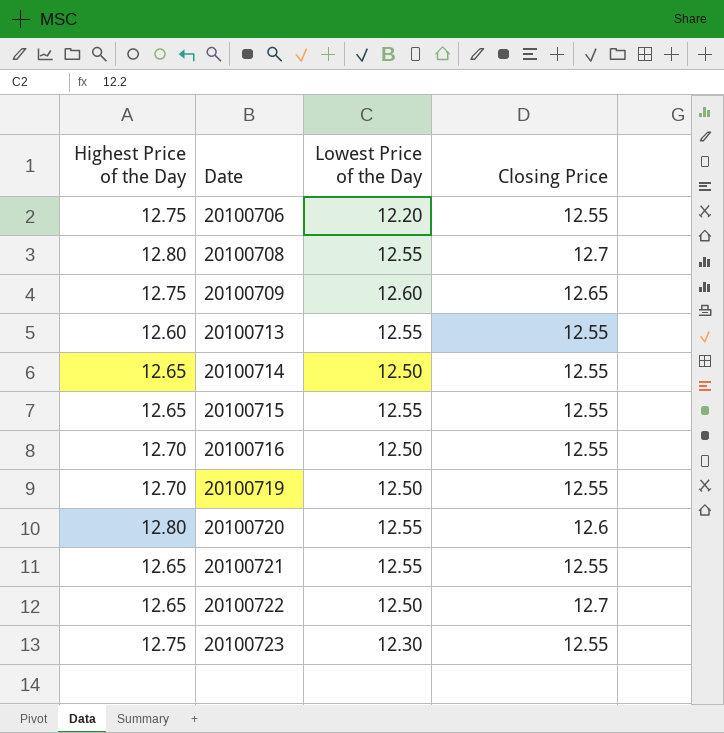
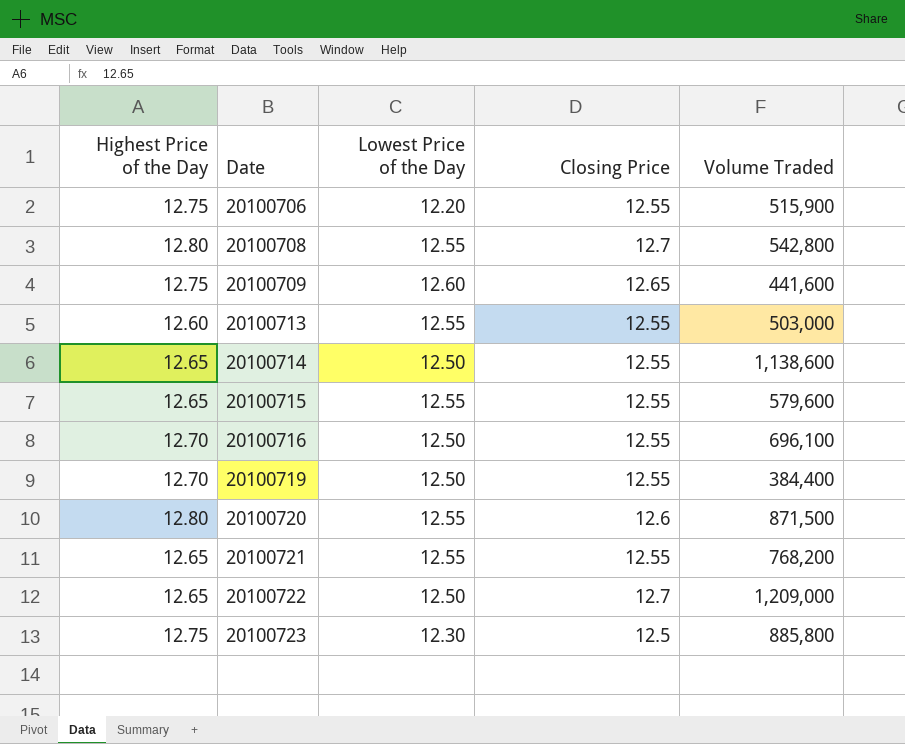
column Volume Traded | position: none -> 5
20100723 | Closing Price: 12.55 -> 12.5

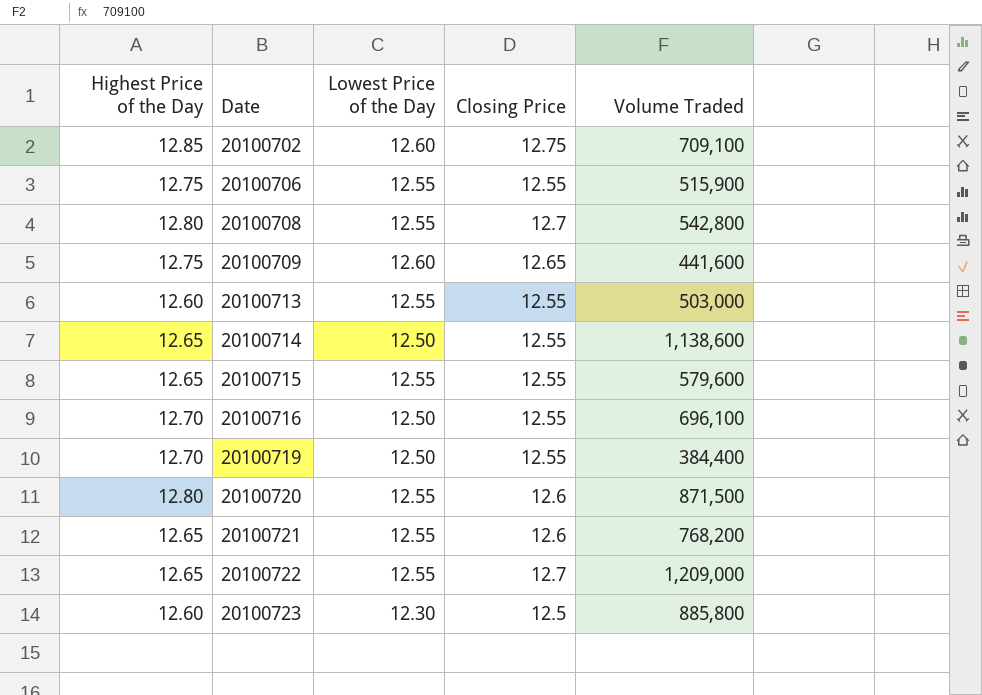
row 20100702: none -> 12.85 | 12.60 | 12.75 | 709,100
20100706 | Lowest Price of the Day: 12.20 -> 12.55
20100721 | Closing Price: 12.55 -> 12.6
20100722 | Lowest Price of the Day: 12.50 -> 12.55
20100723 | Highest Price of the Day: 12.75 -> 12.60

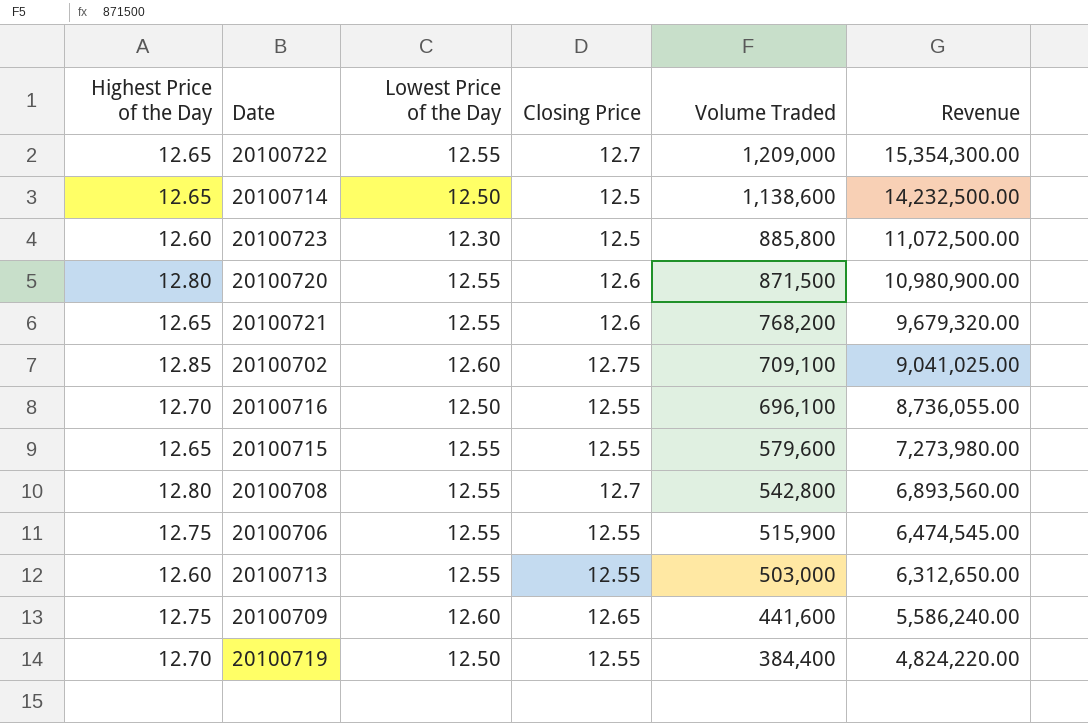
row order: Date ascending -> Volume Traded descending
column Revenue | formula: none -> [Closing Price] * [Volume Traded]
20100714 | Closing Price: 12.55 -> 12.5

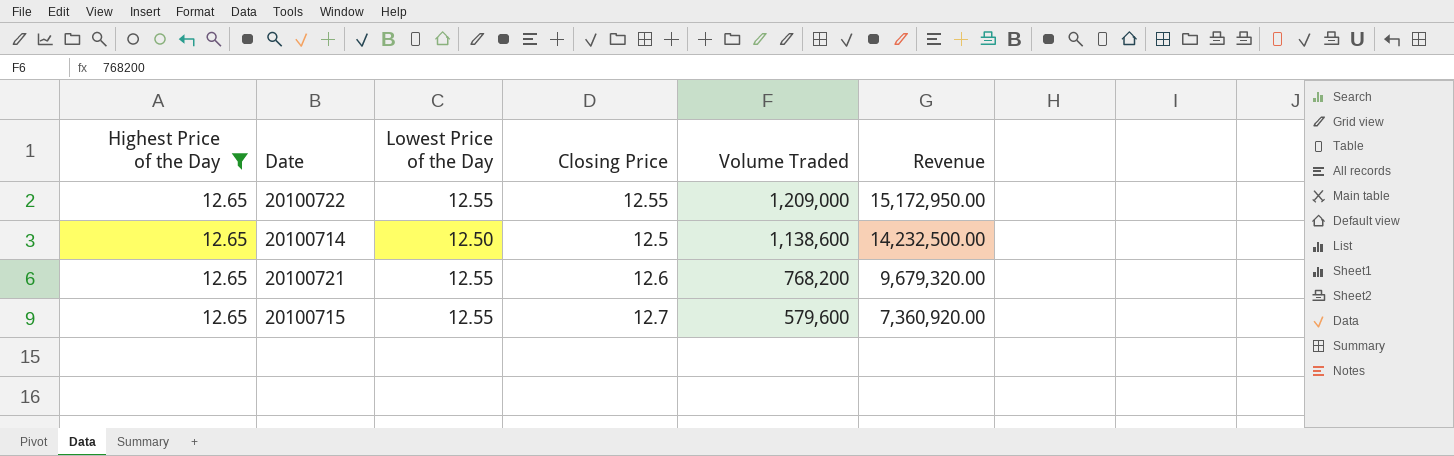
filter: none -> Highest Price of the Day = 12.65
20100722 | Closing Price: 12.7 -> 12.55
20100722 | Revenue: 15,354,300.00 -> 15,172,950.00
20100715 | Closing Price: 12.55 -> 12.7
20100715 | Revenue: 7,273,980.00 -> 7,360,920.00

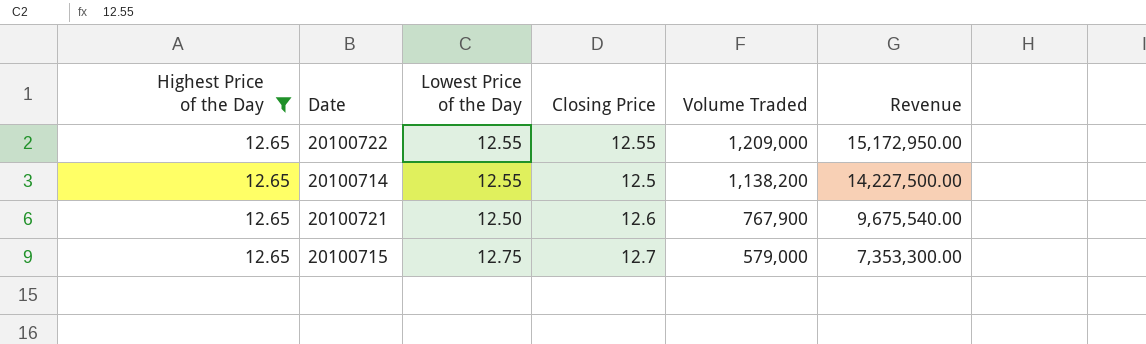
20100714 | Lowest Price of the Day: 12.50 -> 12.55
20100714 | Volume Traded: 1,138,600 -> 1,138,200
20100714 | Revenue: 14,232,500.00 -> 14,227,500.00
20100721 | Lowest Price of the Day: 12.55 -> 12.50
20100721 | Volume Traded: 768,200 -> 767,900
20100721 | Revenue: 9,679,320.00 -> 9,675,540.00
20100715 | Lowest Price of the Day: 12.55 -> 12.75
20100715 | Volume Traded: 579,600 -> 579,000
20100715 | Revenue: 7,360,920.00 -> 7,353,300.00

